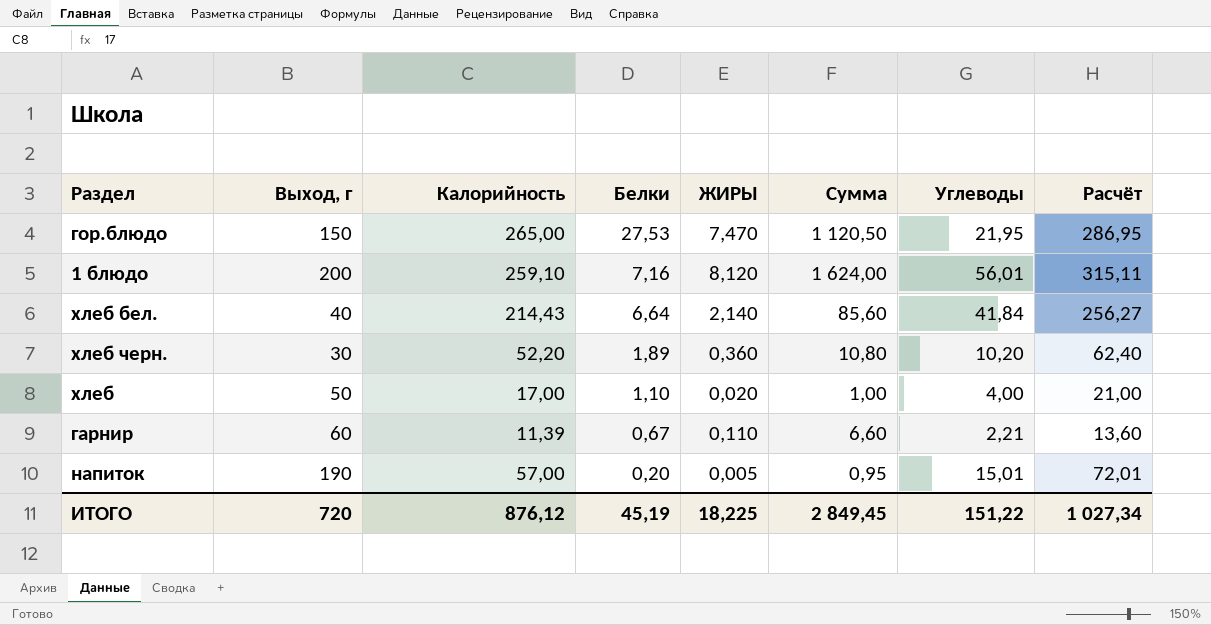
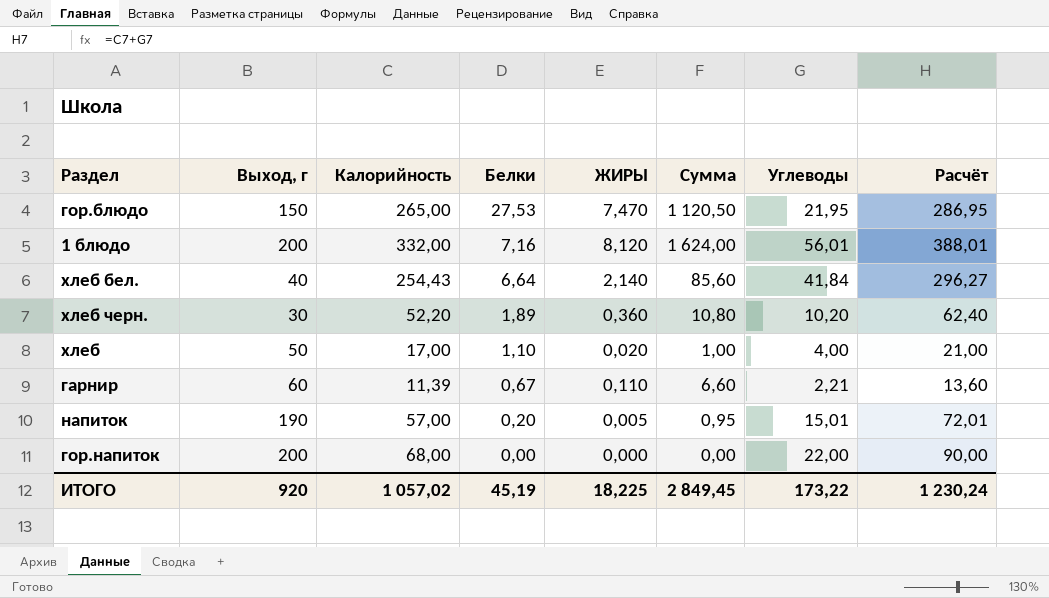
1 блюдо | Калорийность: 259,10 -> 332,00
1 блюдо | Расчёт: 315,11 -> 388,01
хлеб бел. | Калорийность: 214,43 -> 254,43
хлеб бел. | Расчёт: 256,27 -> 296,27
row гор.напиток: none -> 200 | 68,00 | 0,00 | 0,000 | 0,00 | 22,00 | 90,00
ИТОГО | Выход, г: 720 -> 920
ИТОГО | Калорийность: 876,12 -> 1 057,02
ИТОГО | Углеводы: 151,22 -> 173,22
ИТОГО | Расчёт: 1 027,34 -> 1 230,24

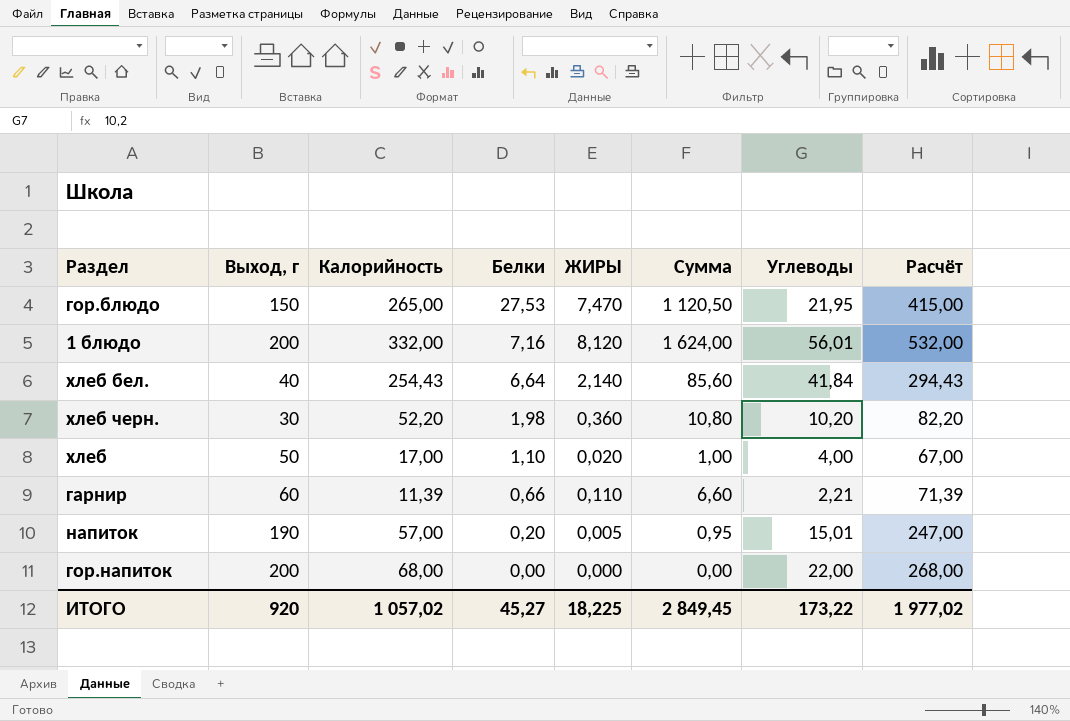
column Расчёт | formula: [Калорийность] + [Углеводы] -> [Выход, г] + [Калорийность]
хлеб черн. | Белки: 1,89 -> 1,98
гарнир | Белки: 0,67 -> 0,66
ИТОГО | Белки: 45,19 -> 45,27
ИТОГО | Расчёт: 1 230,24 -> 1 977,02

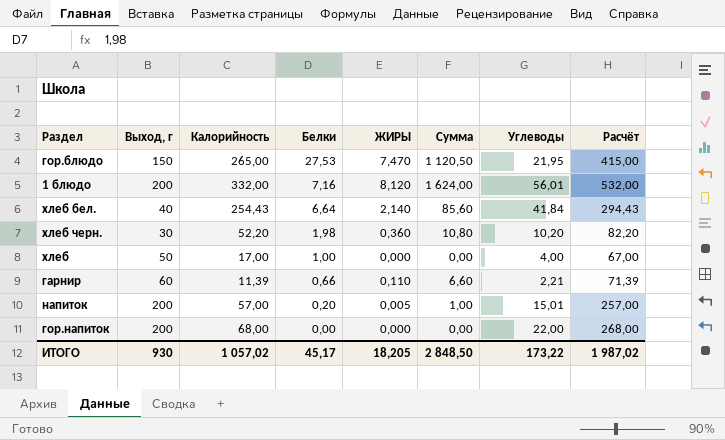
хлеб | Белки: 1,10 -> 1,00
хлеб | ЖИРЫ: 0,020 -> 0,000
хлеб | Сумма: 1,00 -> 0,00
напиток | Выход, г: 190 -> 200
напиток | Сумма: 0,95 -> 1,00
напиток | Расчёт: 247,00 -> 257,00
ИТОГО | Выход, г: 920 -> 930
ИТОГО | Белки: 45,27 -> 45,17
ИТОГО | ЖИРЫ: 18,225 -> 18,205
ИТОГО | Сумма: 2 849,45 -> 2 848,50
ИТОГО | Расчёт: 1 977,02 -> 1 987,02

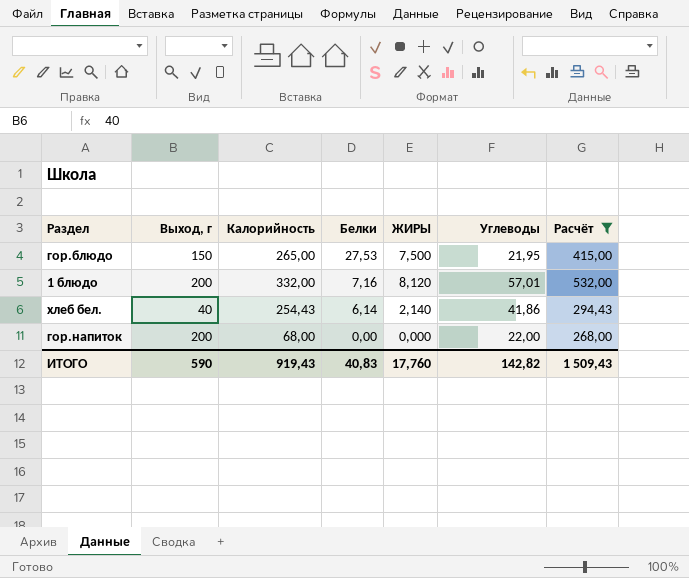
filter: none -> Расчёт >= 268,00
column Сумма | formula: [Выход, г] * [ЖИРЫ] -> none
гор.блюдо | ЖИРЫ: 7,470 -> 7,500
1 блюдо | Углеводы: 56,01 -> 57,01
хлеб бел. | Белки: 6,64 -> 6,14
хлеб бел. | Углеводы: 41,84 -> 41,86
ИТОГО | Выход, г: 930 -> 590
ИТОГО | Калорийность: 1 057,02 -> 919,43
ИТОГО | Белки: 45,17 -> 40,83
ИТОГО | ЖИРЫ: 18,205 -> 17,760
ИТОГО | Углеводы: 173,22 -> 142,82
ИТОГО | Расчёт: 1 987,02 -> 1 509,43

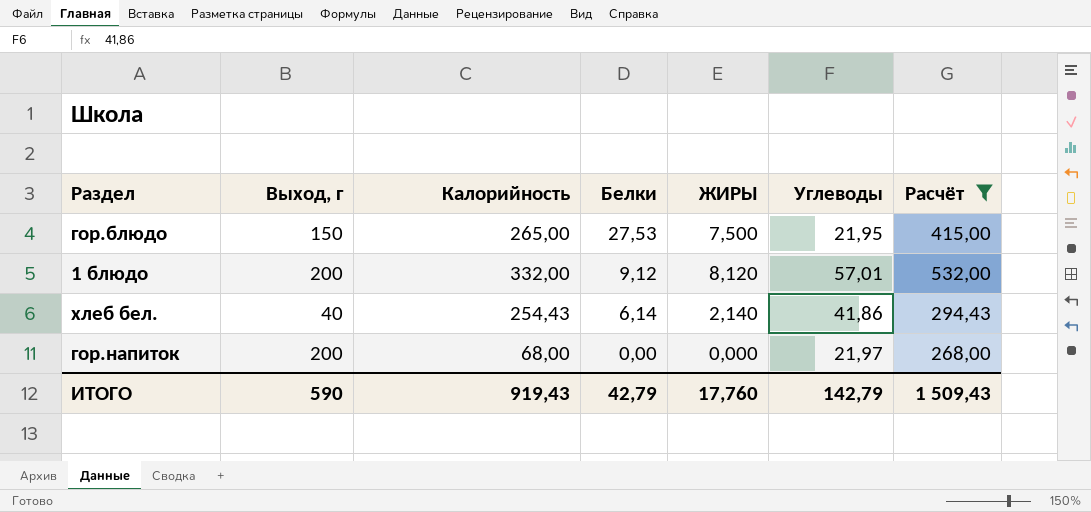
1 блюдо | Белки: 7,16 -> 9,12
гор.напиток | Углеводы: 22,00 -> 21,97
ИТОГО | Белки: 40,83 -> 42,79
ИТОГО | Углеводы: 142,82 -> 142,79

